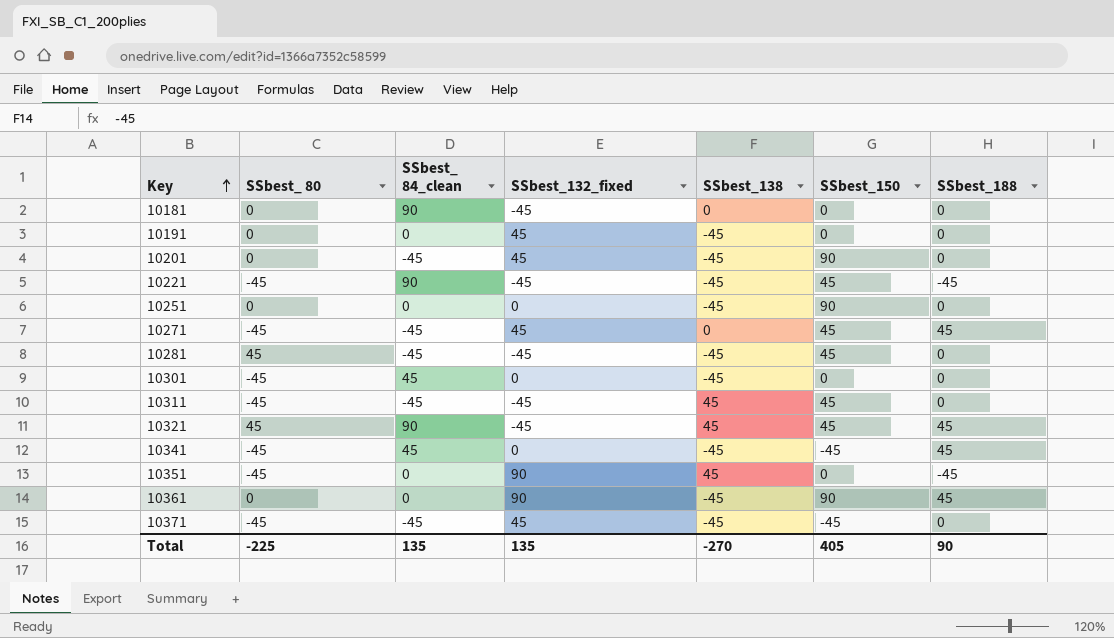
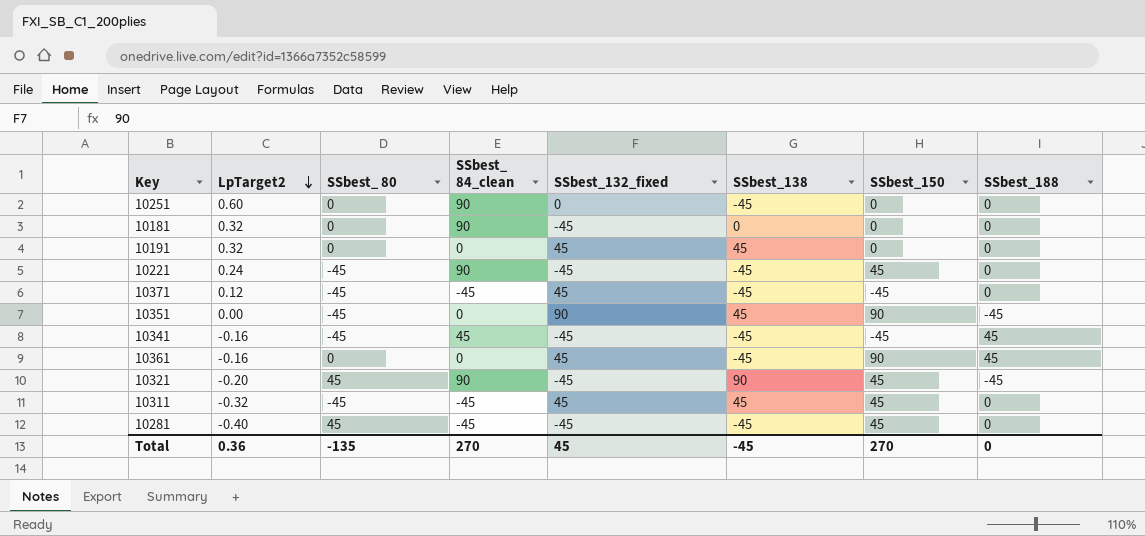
row order: Key ascending -> LpTarget2 descending
column LpTarget2 | position: none -> 2
row 10201: 0 | -45 | 45 | -45 | 90 | 0 -> none
row 10271: -45 | -45 | 45 | 0 | 45 | 45 -> none
row 10301: -45 | 45 | 0 | -45 | 0 | 0 -> none
10251 | SSbest_ 84_clean: 0 -> 90
10251 | SSbest_150: 90 -> 0
10191 | SSbest_138: -45 -> 45
10221 | SSbest_188: -45 -> 0
10351 | SSbest_150: 0 -> 90
10341 | SSbest_132_fixed: 0 -> -45
10361 | SSbest_132_fixed: 90 -> 45
10321 | SSbest_138: 45 -> 90
10321 | SSbest_188: 45 -> -45
10311 | SSbest_132_fixed: -45 -> 45
Total | SSbest_ 80: -225 -> -135
Total | SSbest_ 84_clean: 135 -> 270
Total | SSbest_132_fixed: 135 -> 45
Total | SSbest_138: -270 -> -45
Total | SSbest_150: 405 -> 270
Total | SSbest_188: 90 -> 0

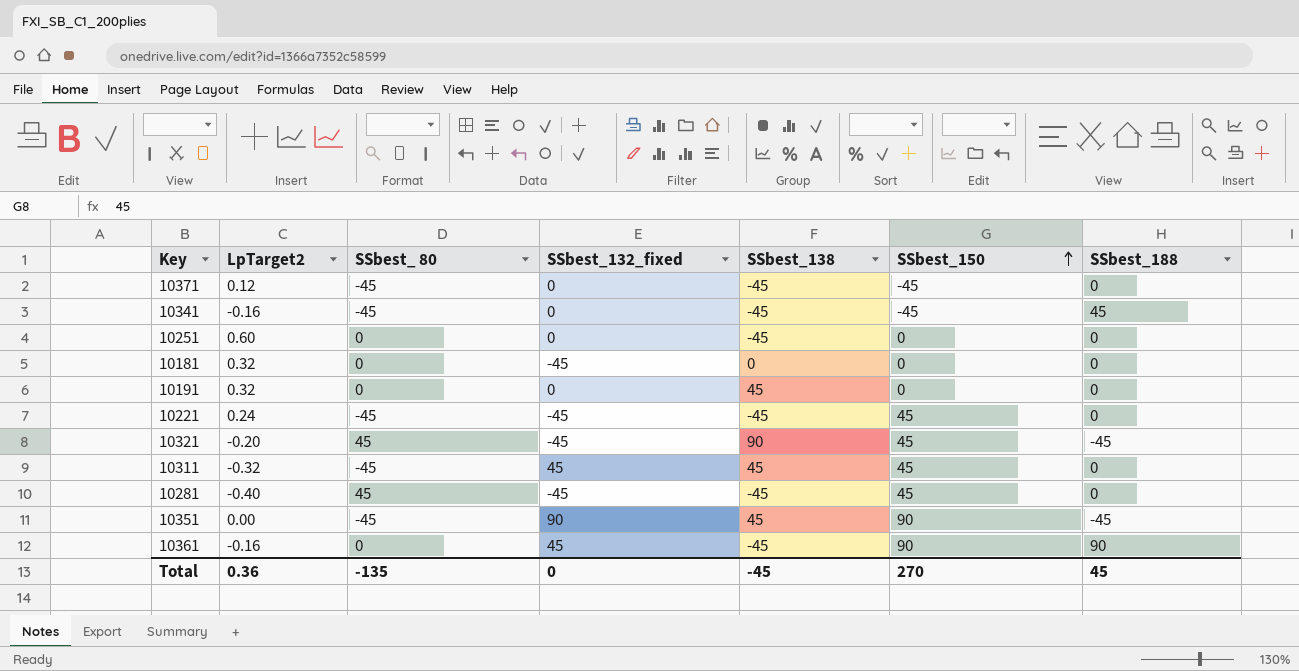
row order: LpTarget2 descending -> SSbest_150 ascending
column SSbest_ 84_clean | position: 4 -> none
10371 | SSbest_132_fixed: 45 -> 0
10341 | SSbest_132_fixed: -45 -> 0
10191 | SSbest_132_fixed: 45 -> 0
10361 | SSbest_188: 45 -> 90
Total | SSbest_132_fixed: 45 -> 0
Total | SSbest_188: 0 -> 45

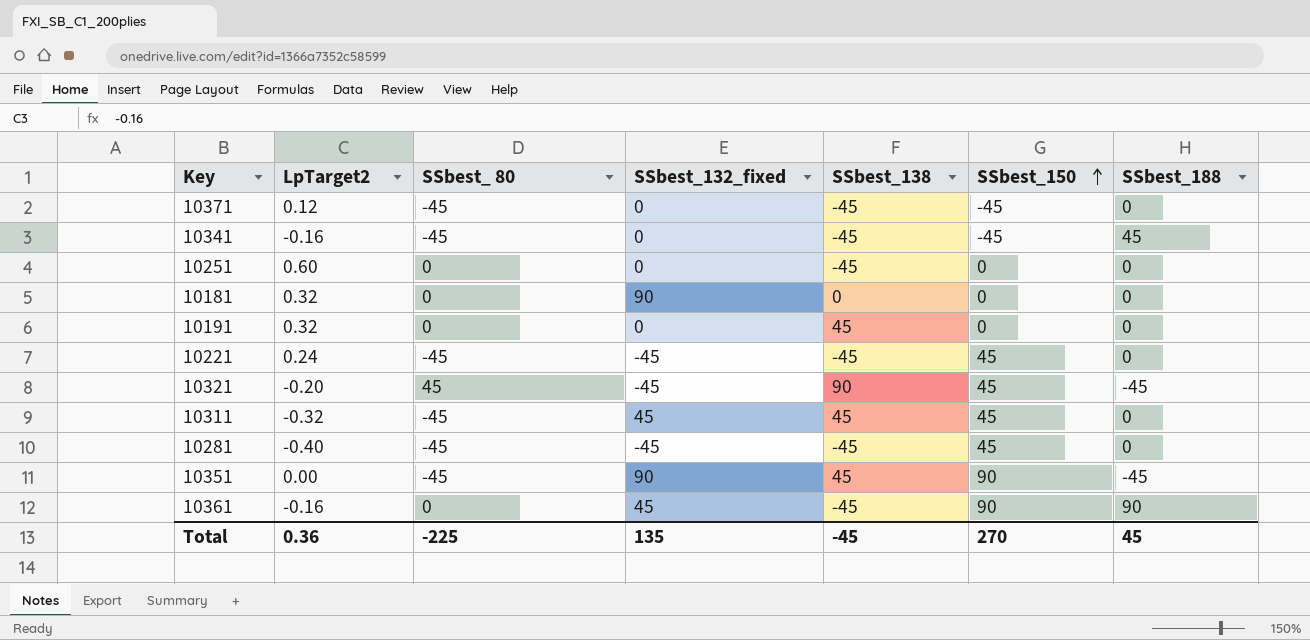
10181 | SSbest_132_fixed: -45 -> 90
10281 | SSbest_ 80: 45 -> -45
Total | SSbest_ 80: -135 -> -225
Total | SSbest_132_fixed: 0 -> 135

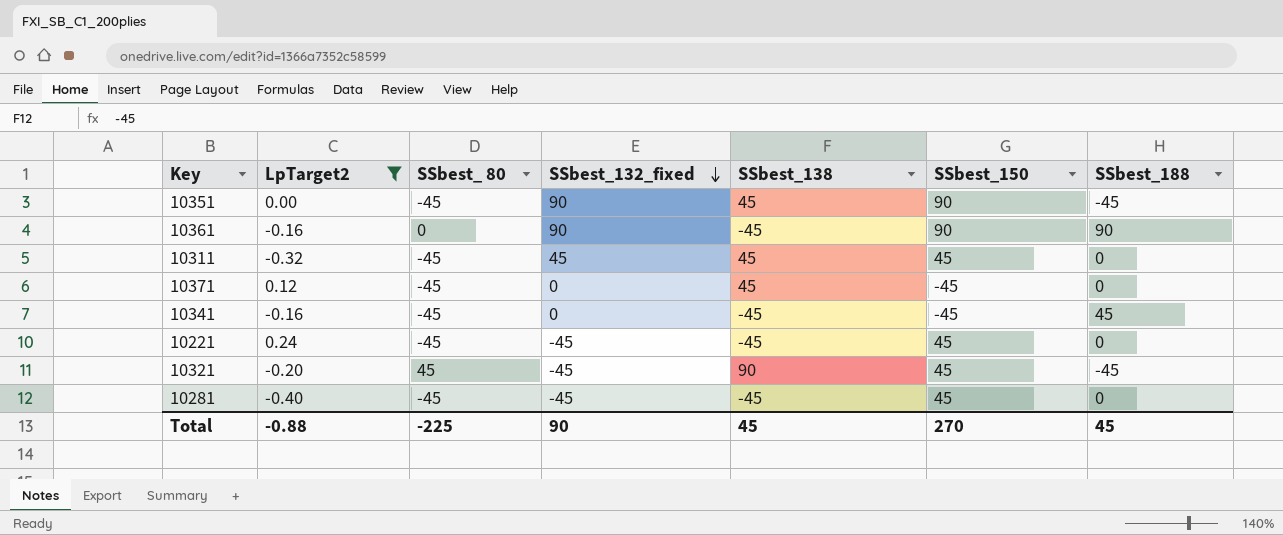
filter: none -> LpTarget2 <= 0.24
row order: SSbest_150 ascending -> SSbest_132_fixed descending
10361 | SSbest_132_fixed: 45 -> 90
10371 | SSbest_138: -45 -> 45
Total | LpTarget2: 0.36 -> -0.88
Total | SSbest_132_fixed: 135 -> 90
Total | SSbest_138: -45 -> 45

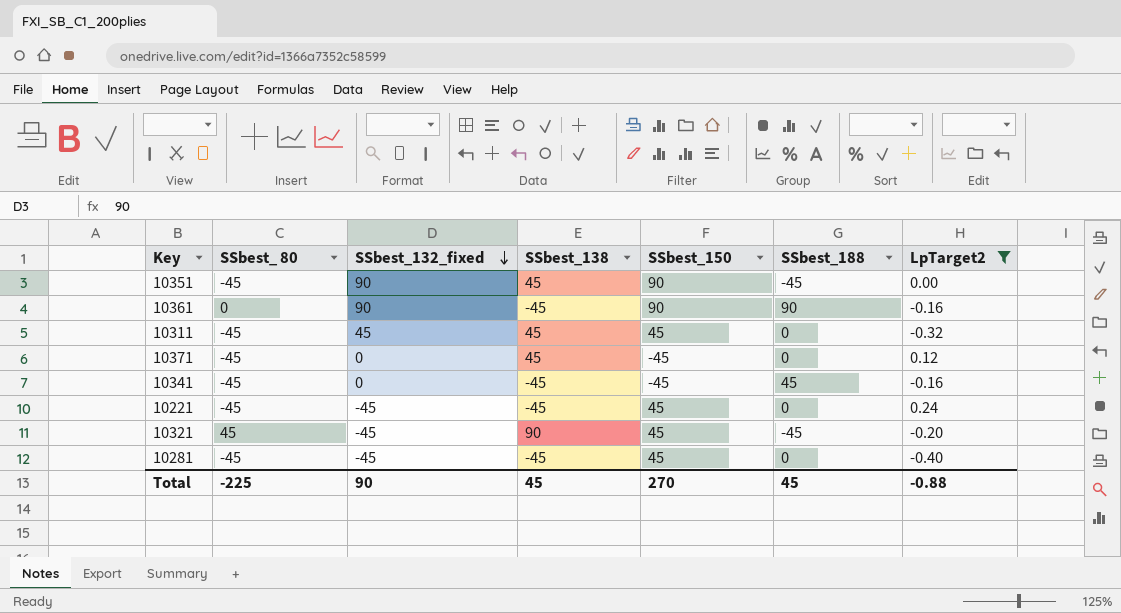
column LpTarget2 | position: 2 -> 7

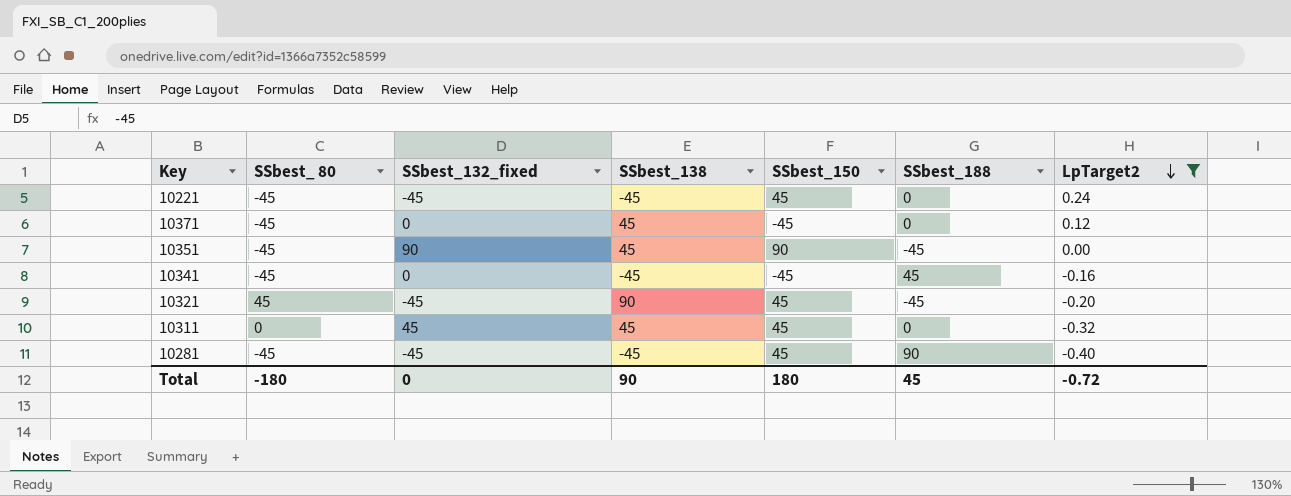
row order: SSbest_132_fixed descending -> LpTarget2 descending
row 10361: 0 | 90 | -45 | 90 | 90 | -0.16 -> none
10311 | SSbest_ 80: -45 -> 0
10281 | SSbest_188: 0 -> 90
Total | SSbest_ 80: -225 -> -180
Total | SSbest_132_fixed: 90 -> 0
Total | SSbest_138: 45 -> 90
Total | SSbest_150: 270 -> 180
Total | LpTarget2: -0.88 -> -0.72

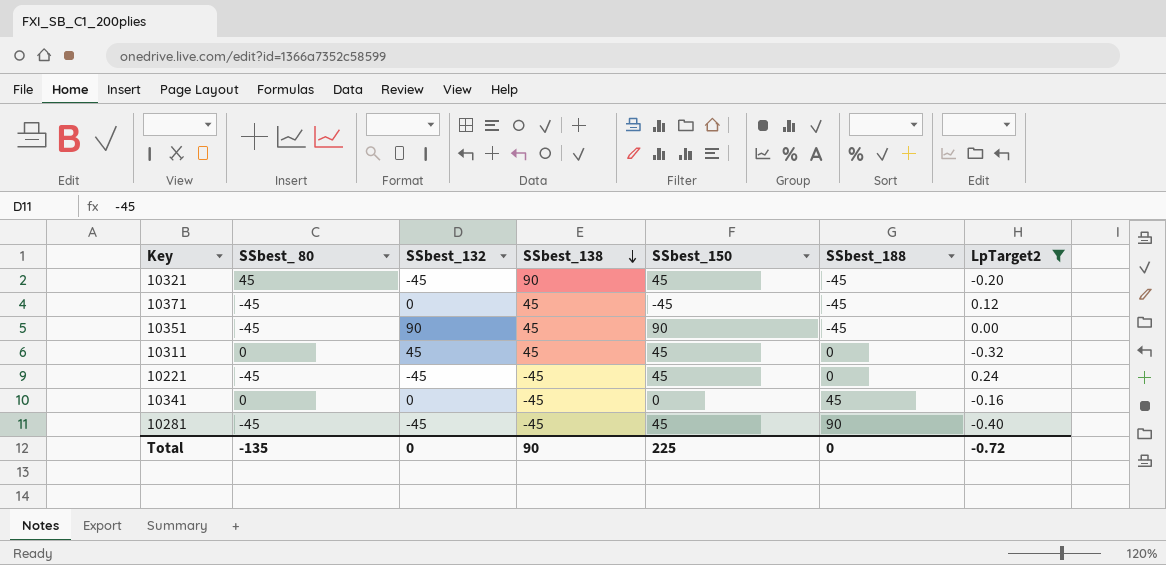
row order: LpTarget2 descending -> SSbest_138 descending
column name: SSbest_132_fixed -> SSbest_132
10371 | SSbest_188: 0 -> -45
10341 | SSbest_ 80: -45 -> 0
10341 | SSbest_150: -45 -> 0
Total | SSbest_ 80: -180 -> -135
Total | SSbest_150: 180 -> 225
Total | SSbest_188: 45 -> 0

